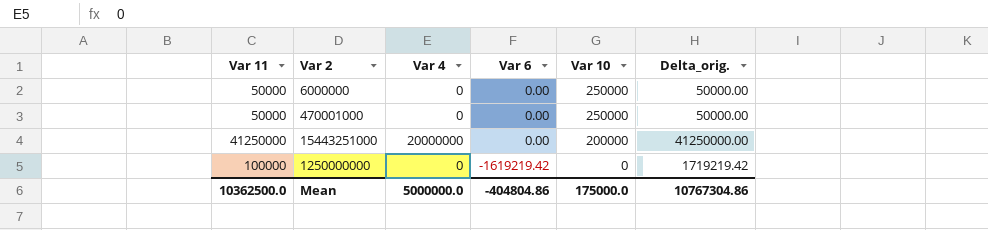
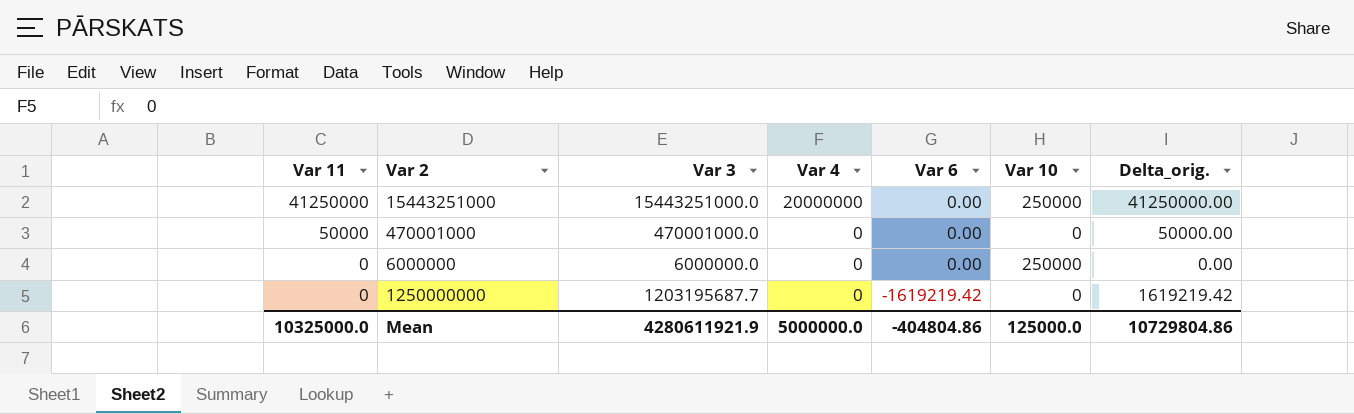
row order: Var 6 descending -> Var 11 descending
column Var 3 | position: none -> 3
15443251000 | Var 10: 200000 -> 250000
470001000 | Var 10: 250000 -> 0
6000000 | Var 11: 50000 -> 0
6000000 | Delta_orig.: 50000.00 -> 0.00
1250000000 | Var 11: 100000 -> 0
1250000000 | Delta_orig.: 1719219.42 -> 1619219.42
Mean | Var 11: 10362500.0 -> 10325000.0
Mean | Var 10: 175000.0 -> 125000.0
Mean | Delta_orig.: 10767304.86 -> 10729804.86

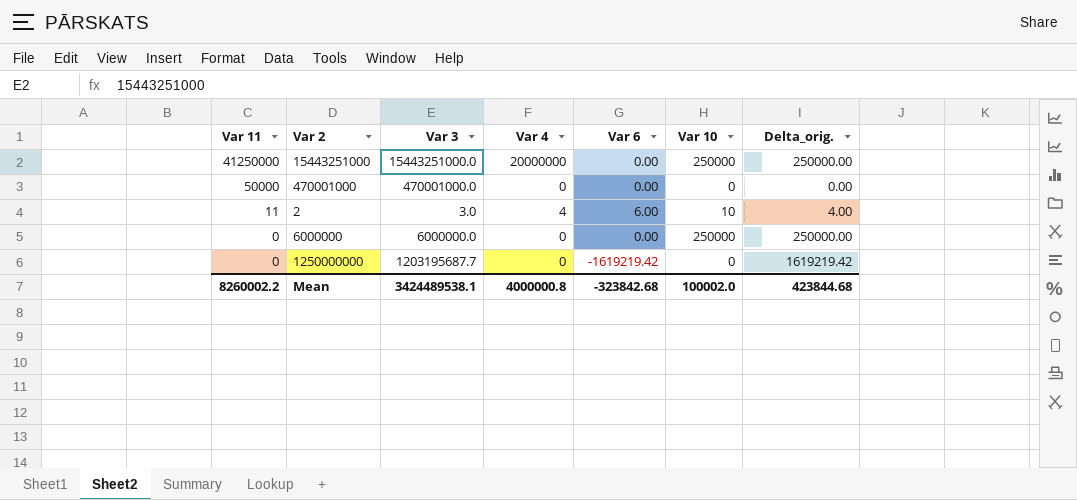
column Delta_orig. | formula: [Var 11] - [Var 6] -> [Var 10] - [Var 6]
row 2: none -> 11 | 3.0 | 4 | 6.00 | 10 | 4.00
Mean | Var 11: 10325000.0 -> 8260002.2
Mean | Var 3: 4280611921.9 -> 3424489538.1
Mean | Var 4: 5000000.0 -> 4000000.8
Mean | Var 6: -404804.86 -> -323842.68
Mean | Var 10: 125000.0 -> 100002.0
Mean | Delta_orig.: 10729804.86 -> 423844.68

